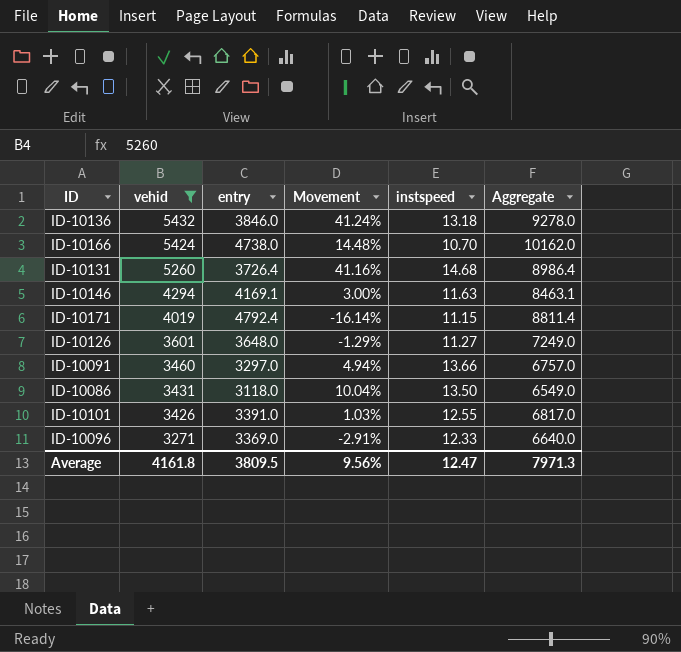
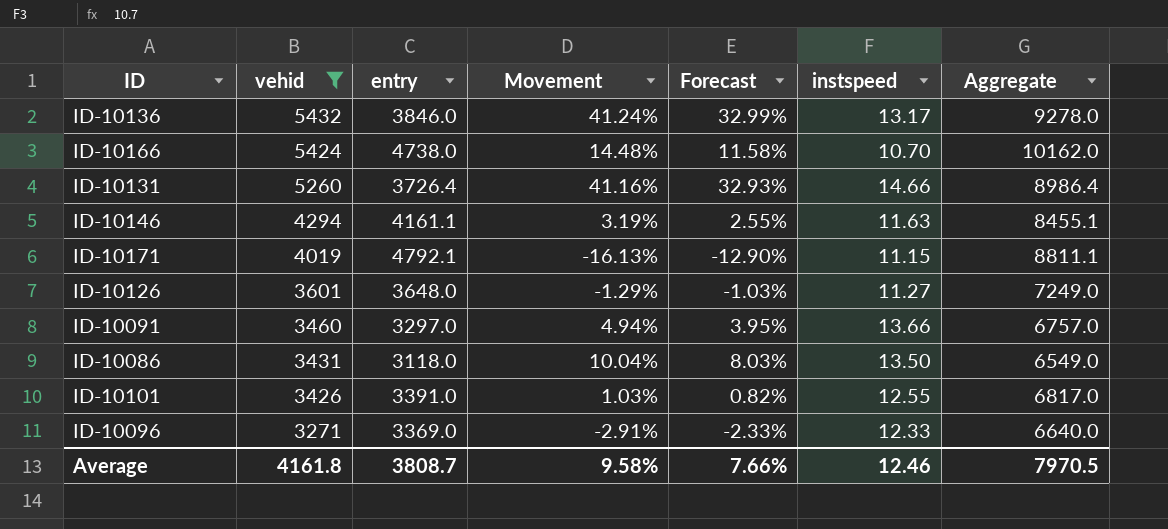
column Forecast | formula: none -> [Movement] * 0.8
ID-10136 | instspeed: 13.18 -> 13.17
ID-10131 | instspeed: 14.68 -> 14.66
ID-10146 | entry: 4169.1 -> 4161.1
ID-10146 | Movement: 3.00% -> 3.19%
ID-10146 | Aggregate: 8463.1 -> 8455.1
ID-10171 | entry: 4792.4 -> 4792.1
ID-10171 | Movement: -16.14% -> -16.13%
ID-10171 | Aggregate: 8811.4 -> 8811.1
Average | entry: 3809.5 -> 3808.7
Average | Movement: 9.56% -> 9.58%
Average | instspeed: 12.47 -> 12.46
Average | Aggregate: 7971.3 -> 7970.5

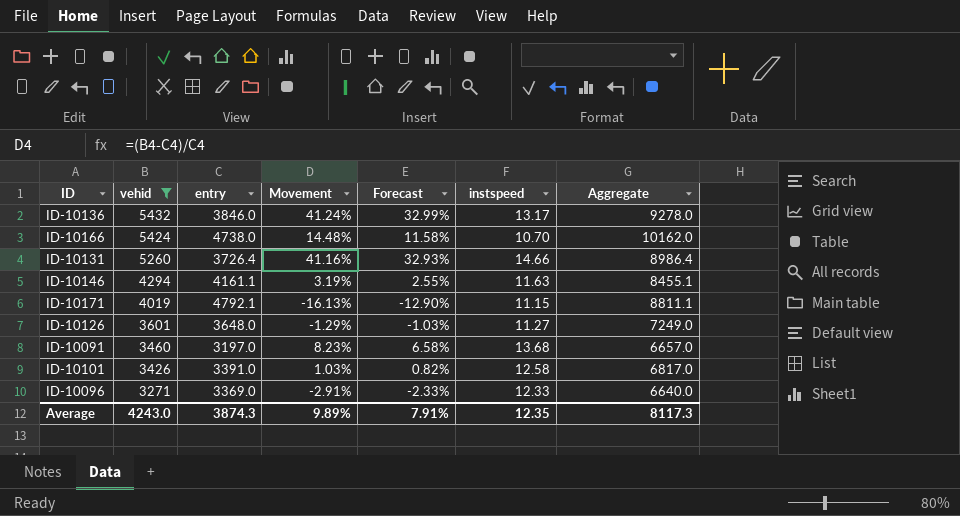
row ID-10086: 3431 | 3118.0 | 10.04% | 8.03% | 13.50 | 6549.0 -> none
ID-10091 | entry: 3297.0 -> 3197.0
ID-10091 | Movement: 4.94% -> 8.23%
ID-10091 | Forecast: 3.95% -> 6.58%
ID-10091 | instspeed: 13.66 -> 13.68
ID-10091 | Aggregate: 6757.0 -> 6657.0
ID-10101 | instspeed: 12.55 -> 12.58
Average | vehid: 4161.8 -> 4243.0
Average | entry: 3808.7 -> 3874.3
Average | Movement: 9.58% -> 9.89%
Average | Forecast: 7.66% -> 7.91%
Average | instspeed: 12.46 -> 12.35
Average | Aggregate: 7970.5 -> 8117.3

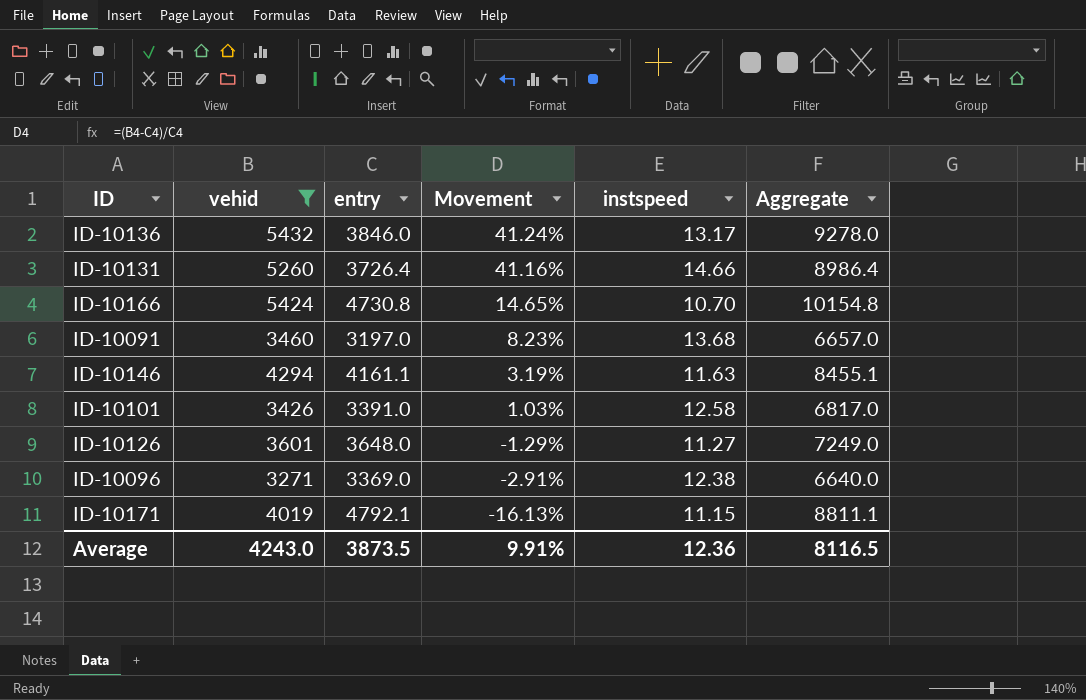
row order: vehid descending -> Movement descending
column Forecast | formula: [Movement] * 0.8 -> none
ID-10166 | entry: 4738.0 -> 4730.8
ID-10166 | Movement: 14.48% -> 14.65%
ID-10166 | Aggregate: 10162.0 -> 10154.8
ID-10096 | instspeed: 12.33 -> 12.38
Average | entry: 3874.3 -> 3873.5
Average | Movement: 9.89% -> 9.91%
Average | instspeed: 12.35 -> 12.36
Average | Aggregate: 8117.3 -> 8116.5

